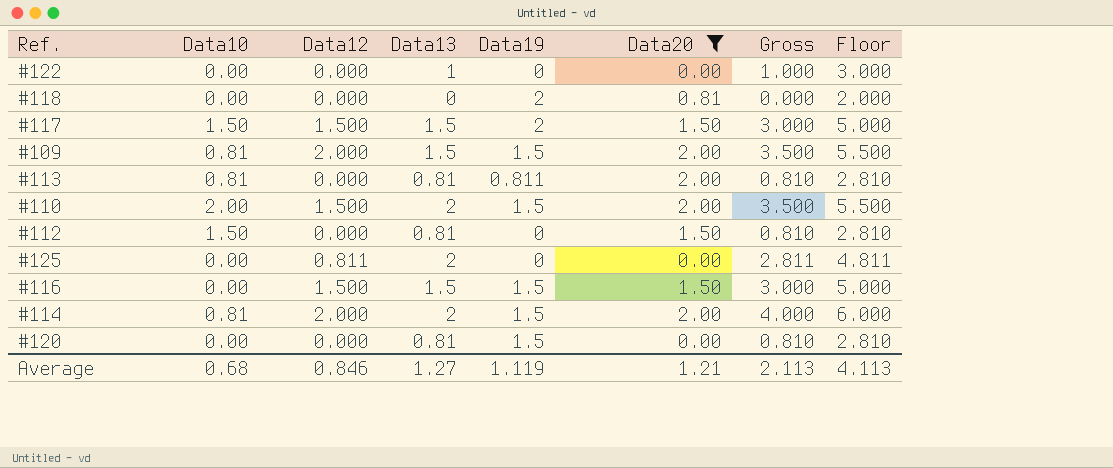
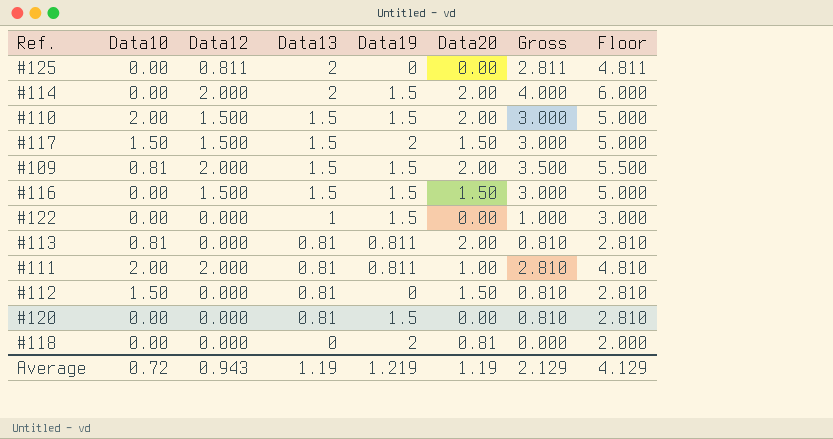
filter: Data20 != 1.00 -> none
row order: none -> Data13 descending
#114 | Data10: 0.81 -> 0.00
#110 | Data13: 2 -> 1.5
#110 | Gross: 3.500 -> 3.000
#110 | Floor: 5.500 -> 5.000
#122 | Data19: 0 -> 1.5
Average | Data10: 0.68 -> 0.72
Average | Data12: 0.846 -> 0.943
Average | Data13: 1.27 -> 1.19
Average | Data19: 1.119 -> 1.219
Average | Data20: 1.21 -> 1.19
Average | Gross: 2.113 -> 2.129
Average | Floor: 4.113 -> 4.129

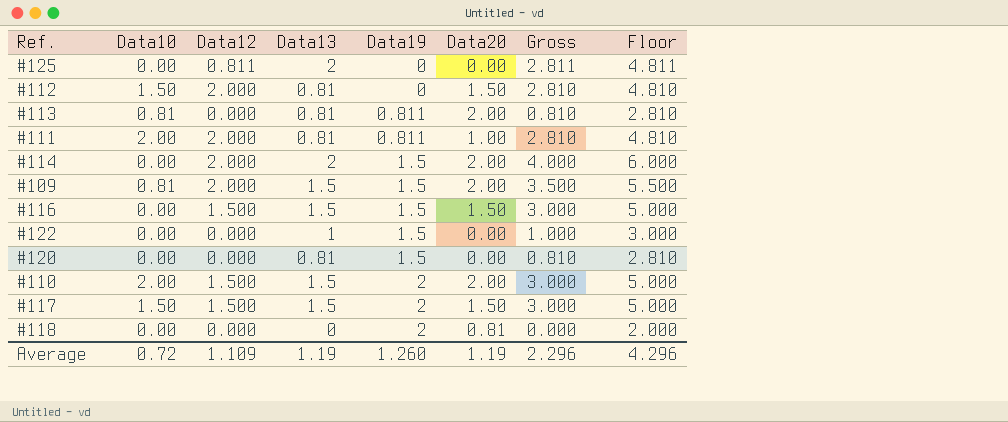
row order: Data13 descending -> Data19 ascending
#112 | Data12: 0.000 -> 2.000
#112 | Gross: 0.810 -> 2.810
#112 | Floor: 2.810 -> 4.810
#110 | Data19: 1.5 -> 2
Average | Data12: 0.943 -> 1.109
Average | Data19: 1.219 -> 1.260
Average | Gross: 2.129 -> 2.296
Average | Floor: 4.129 -> 4.296

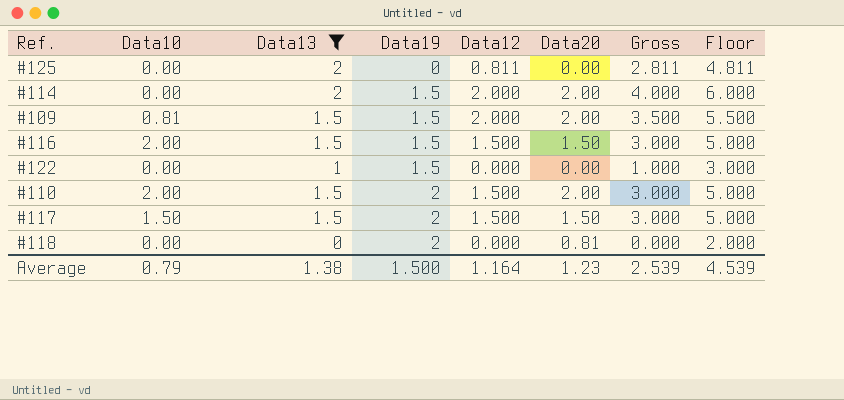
filter: none -> Data13 != 0.81
column Data12 | position: 3 -> 5
#116 | Data10: 0.00 -> 2.00
Average | Data10: 0.72 -> 0.79
Average | Data13: 1.19 -> 1.38
Average | Data19: 1.260 -> 1.500
Average | Data12: 1.109 -> 1.164
Average | Data20: 1.19 -> 1.23
Average | Gross: 2.296 -> 2.539
Average | Floor: 4.296 -> 4.539

